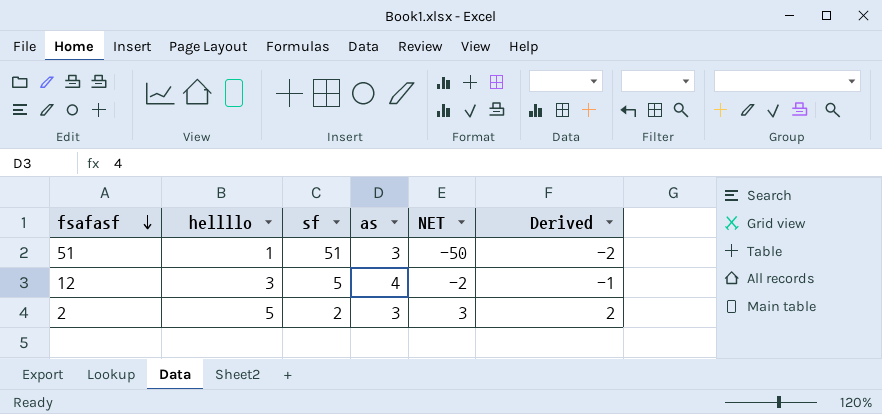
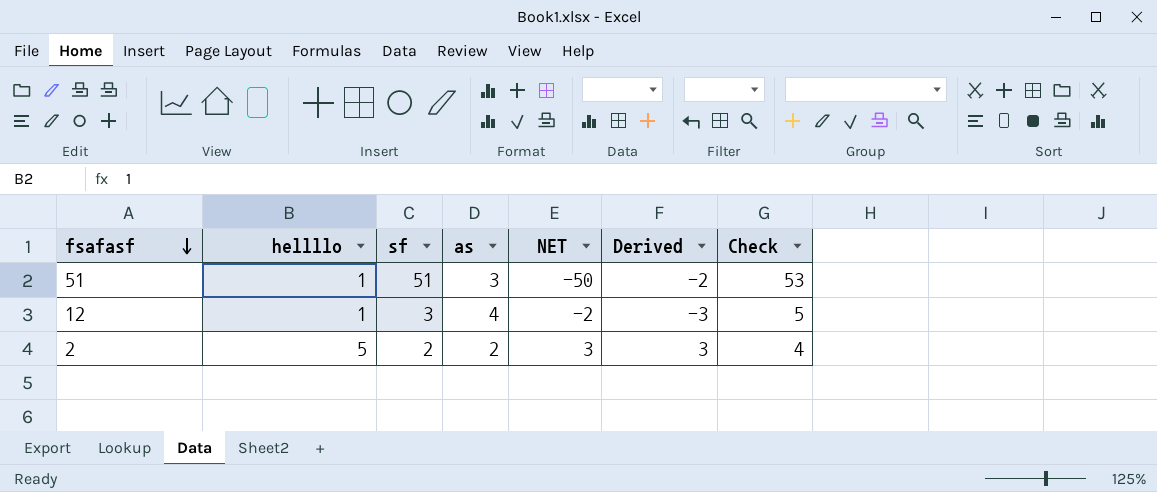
column Check | formula: none -> [sf] + 2
12 | hellllo: 3 -> 1
12 | sf: 5 -> 3
12 | Derived: -1 -> -3
2 | as: 3 -> 2
2 | Derived: 2 -> 3

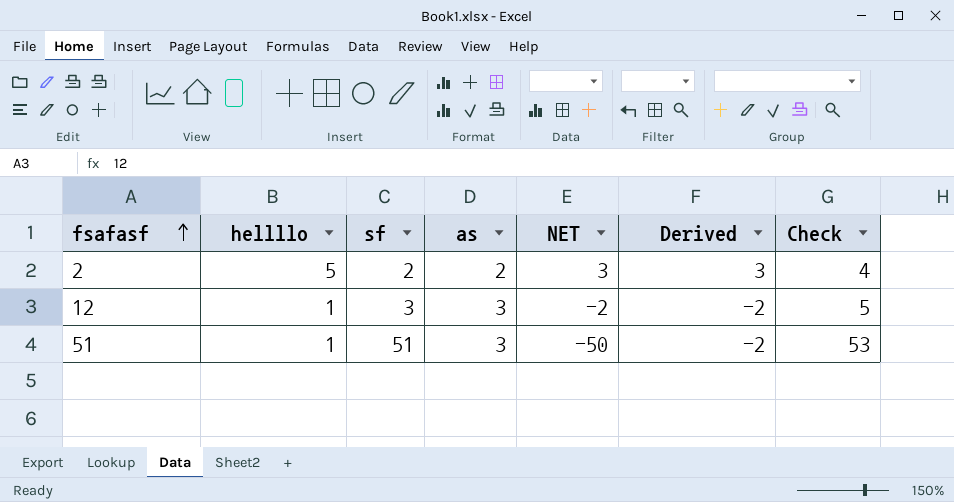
row order: fsafasf descending -> fsafasf ascending
12 | as: 4 -> 3
12 | Derived: -3 -> -2

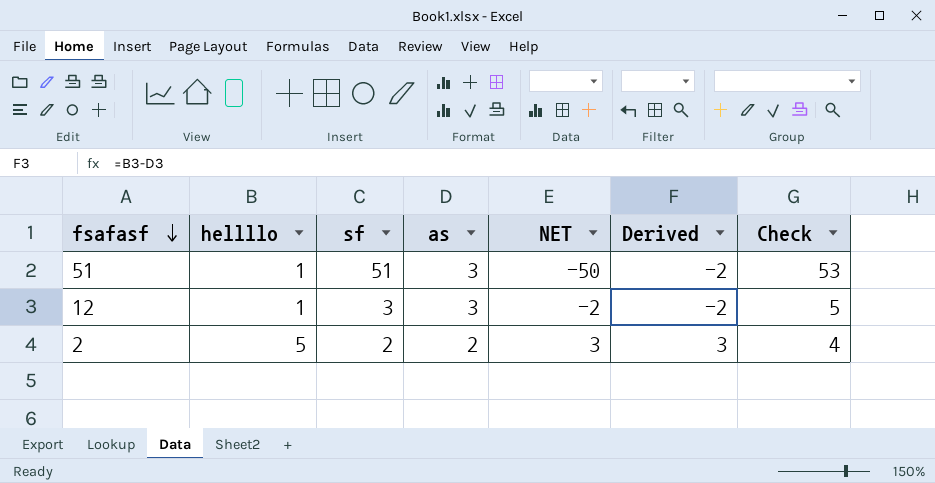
row order: fsafasf ascending -> fsafasf descending

